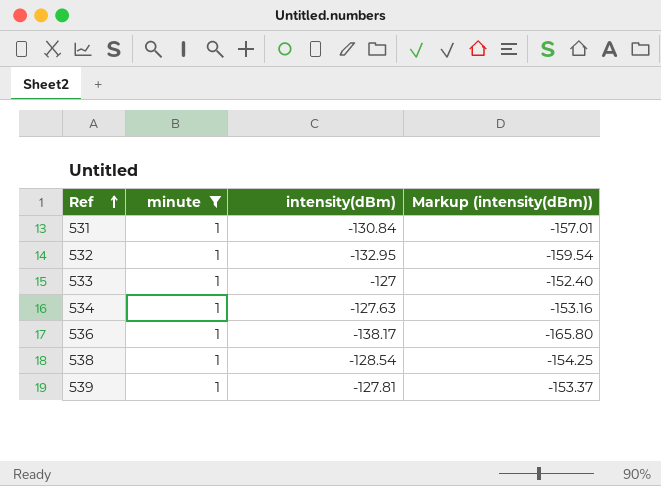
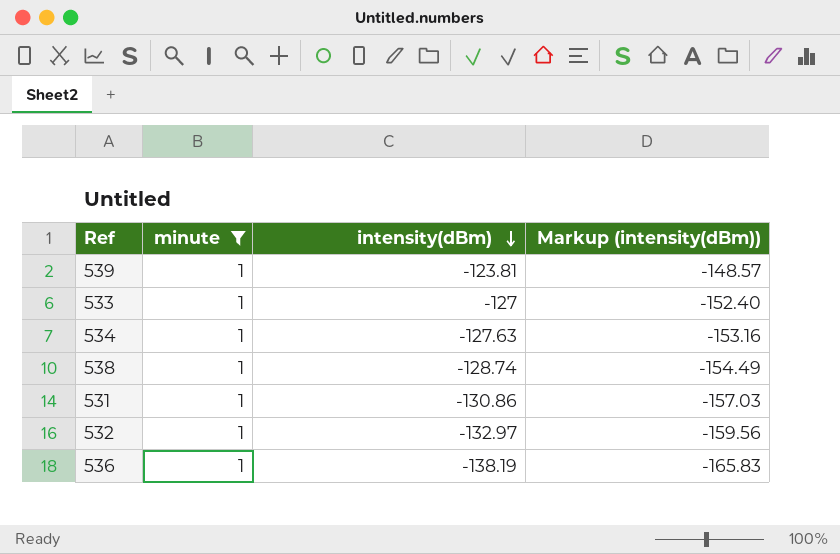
row order: Ref ascending -> intensity(dBm) descending
539 | intensity(dBm): -127.81 -> -123.81
539 | Markup (intensity(dBm)): -153.37 -> -148.57
538 | intensity(dBm): -128.54 -> -128.74
538 | Markup (intensity(dBm)): -154.25 -> -154.49
531 | intensity(dBm): -130.84 -> -130.86
531 | Markup (intensity(dBm)): -157.01 -> -157.03
532 | intensity(dBm): -132.95 -> -132.97
532 | Markup (intensity(dBm)): -159.54 -> -159.56
536 | intensity(dBm): -138.17 -> -138.19
536 | Markup (intensity(dBm)): -165.80 -> -165.83

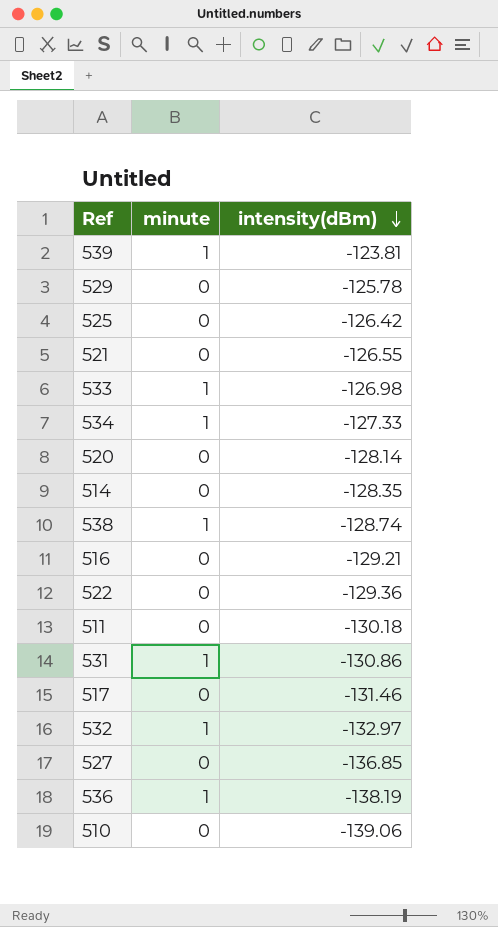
filter: minute = 1 -> none
column Markup (intensity(dBm)) | formula: [intensity(dBm)] * 1.2 -> none
533 | intensity(dBm): -127 -> -126.98
534 | intensity(dBm): -127.63 -> -127.33

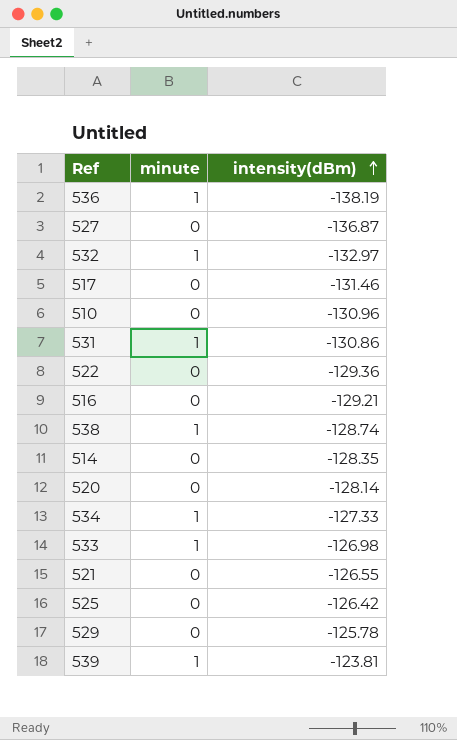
row order: intensity(dBm) descending -> intensity(dBm) ascending
row 511: 0 | -130.18 -> none
527 | intensity(dBm): -136.85 -> -136.87
510 | intensity(dBm): -139.06 -> -130.96

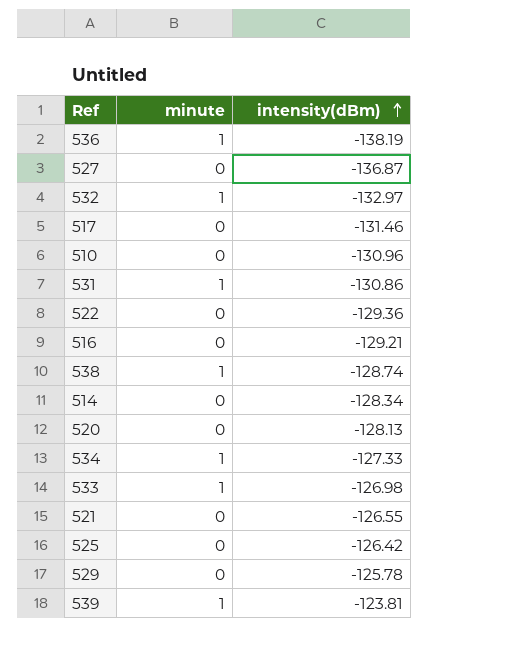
514 | intensity(dBm): -128.35 -> -128.34
520 | intensity(dBm): -128.14 -> -128.13

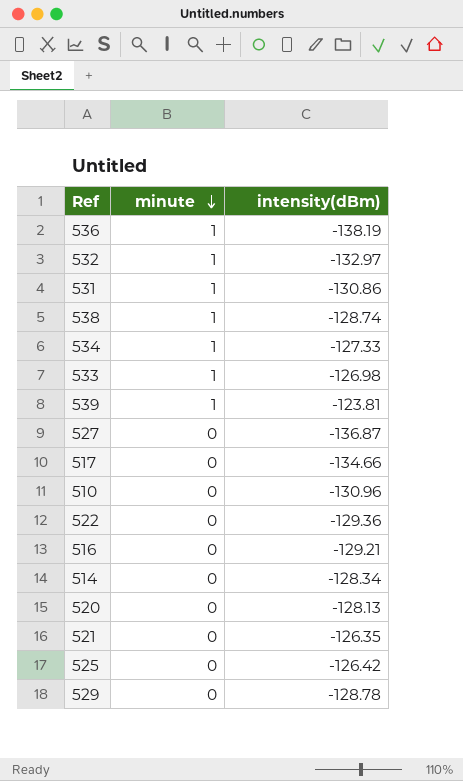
row order: intensity(dBm) ascending -> minute descending
517 | intensity(dBm): -131.46 -> -134.66
521 | intensity(dBm): -126.55 -> -126.35
529 | intensity(dBm): -125.78 -> -128.78

